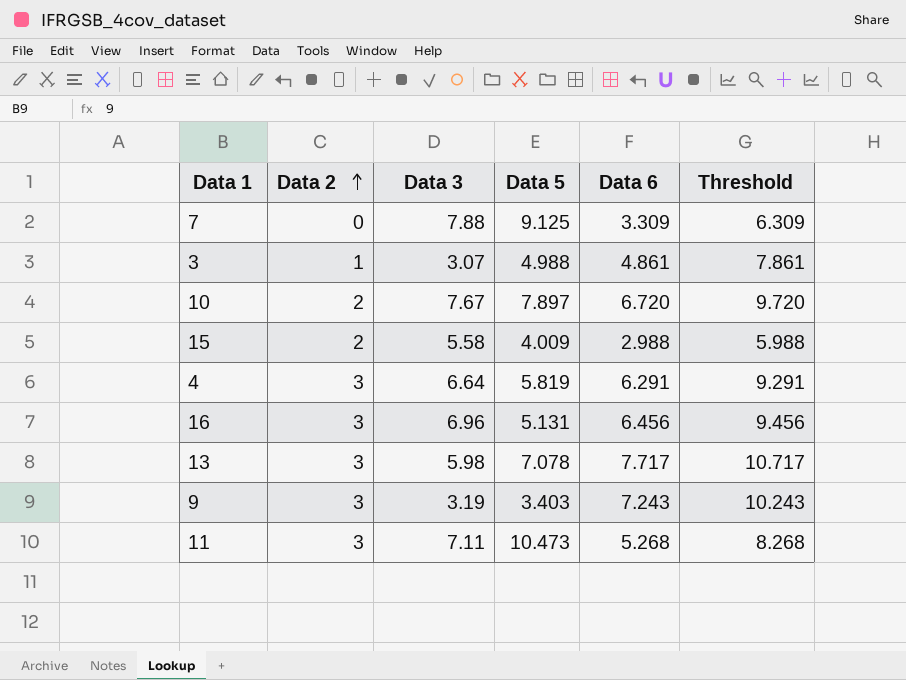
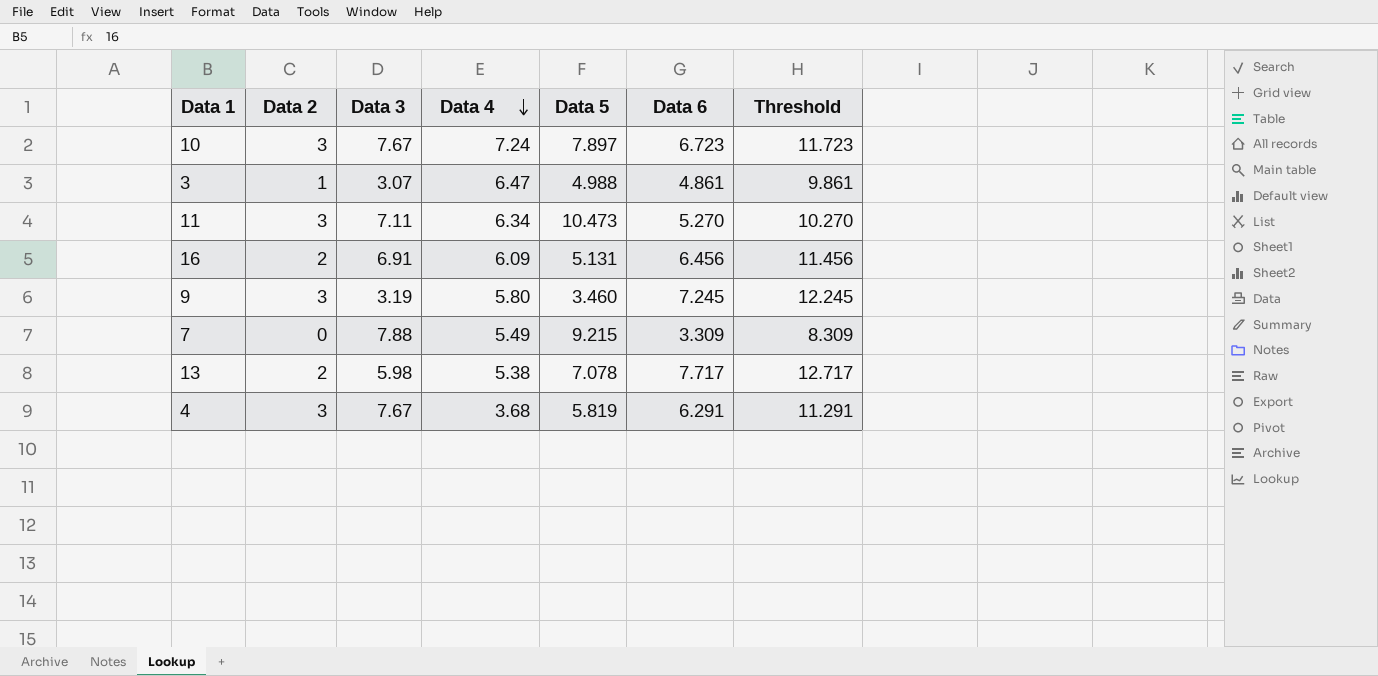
row order: Data 2 ascending -> Data 4 descending
column Data 4 | position: none -> 4
column Threshold | formula: [Data 6] + 3 -> [Data 6] + 5
row 15: 2 | 5.58 | 4.009 | 2.988 | 5.988 -> none
10 | Data 2: 2 -> 3
10 | Data 6: 6.720 -> 6.723
11 | Data 6: 5.268 -> 5.270
16 | Data 2: 3 -> 2
16 | Data 3: 6.96 -> 6.91
9 | Data 5: 3.403 -> 3.460
9 | Data 6: 7.243 -> 7.245
7 | Data 5: 9.125 -> 9.215
13 | Data 2: 3 -> 2
4 | Data 3: 6.64 -> 7.67

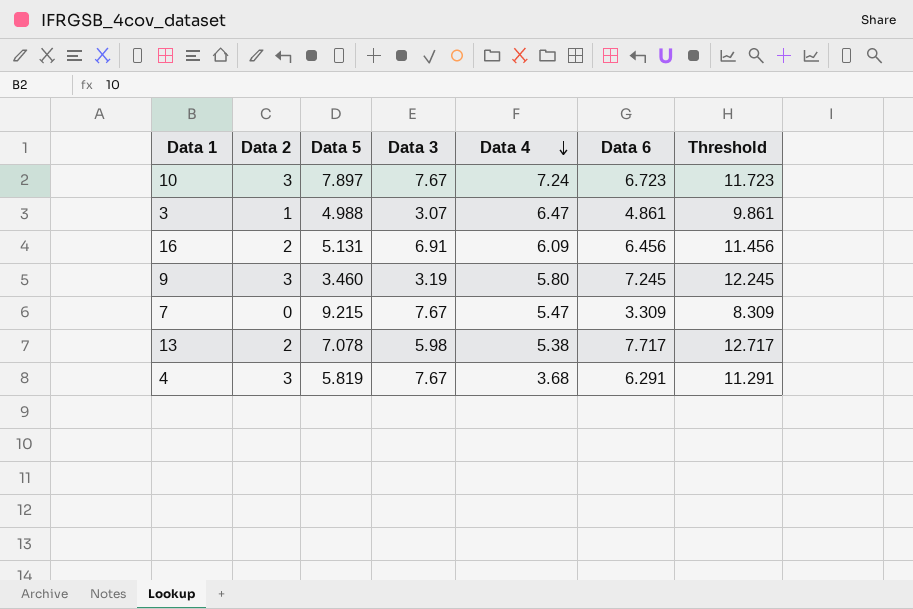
column Data 5 | position: 5 -> 3
row 11: 3 | 7.11 | 6.34 | 10.473 | 5.270 | 10.270 -> none
7 | Data 3: 7.88 -> 7.67
7 | Data 4: 5.49 -> 5.47

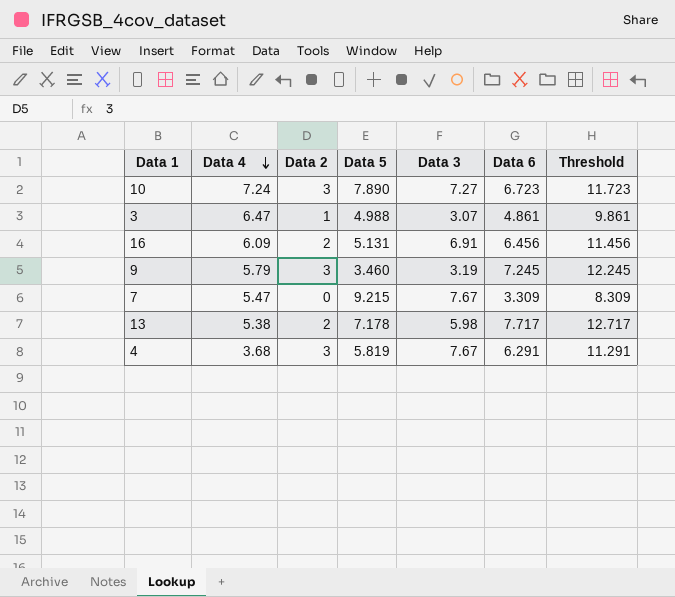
column Data 4 | position: 5 -> 2
10 | Data 5: 7.897 -> 7.890
10 | Data 3: 7.67 -> 7.27
9 | Data 4: 5.80 -> 5.79
13 | Data 5: 7.078 -> 7.178

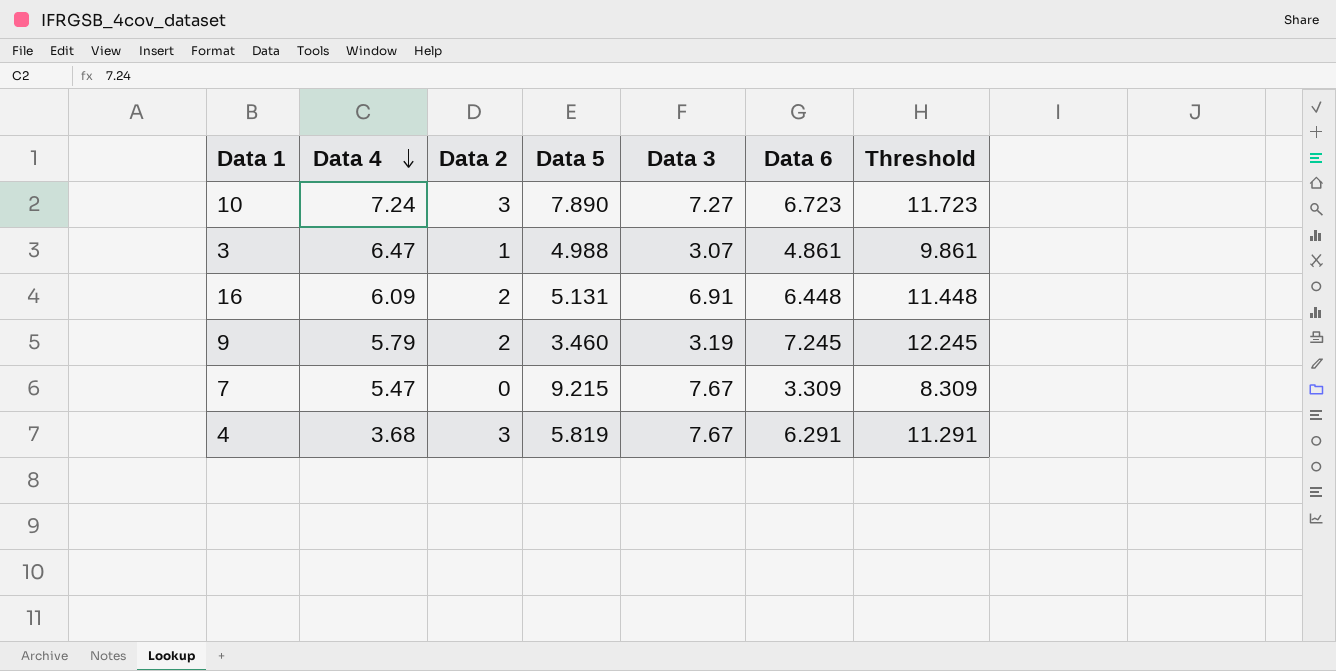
row 13: 5.38 | 2 | 7.178 | 5.98 | 7.717 | 12.717 -> none
16 | Data 6: 6.456 -> 6.448
16 | Threshold: 11.456 -> 11.448
9 | Data 2: 3 -> 2

